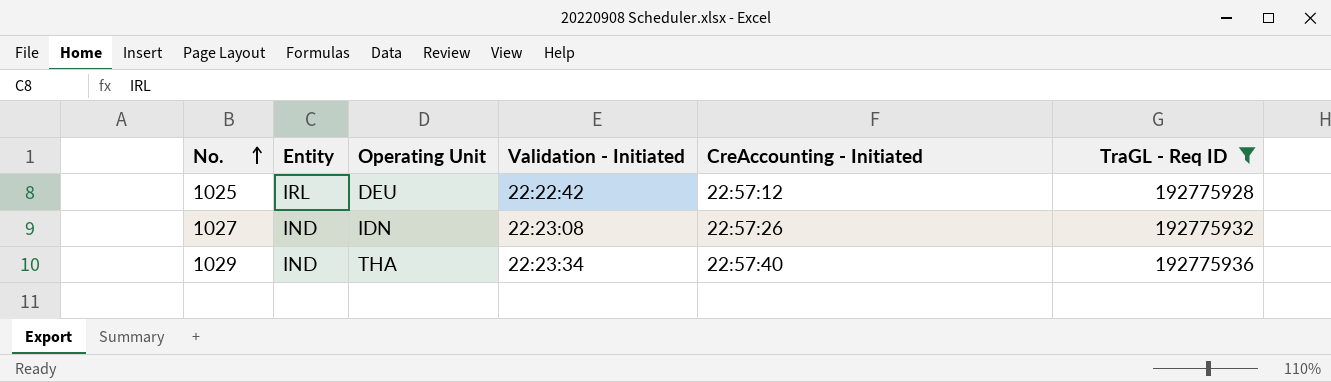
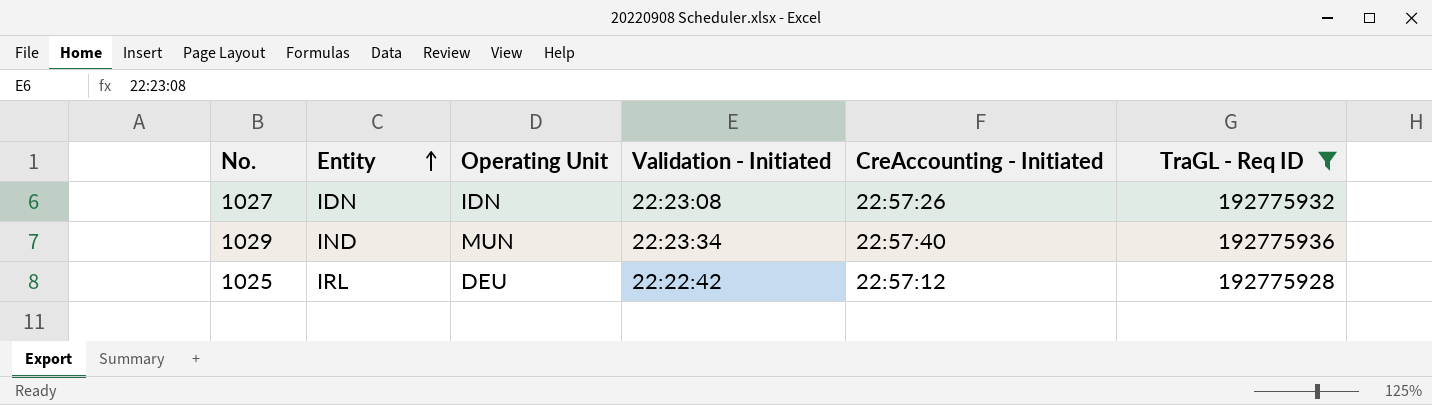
row order: No. ascending -> Entity ascending
1027 | Entity: IND -> IDN
1029 | Operating Unit: THA -> MUN

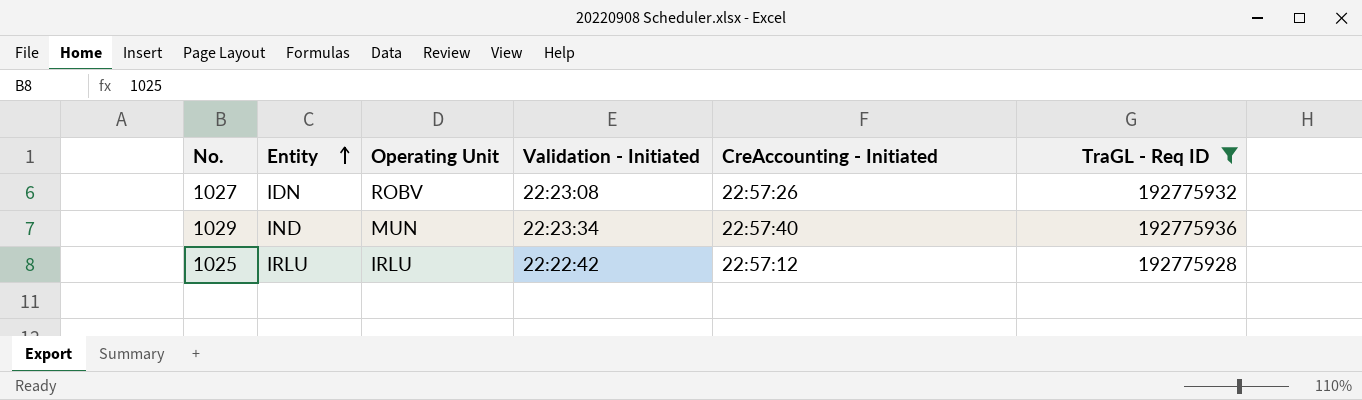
1027 | Operating Unit: IDN -> ROBV
1025 | Entity: IRL -> IRLU
1025 | Operating Unit: DEU -> IRLU

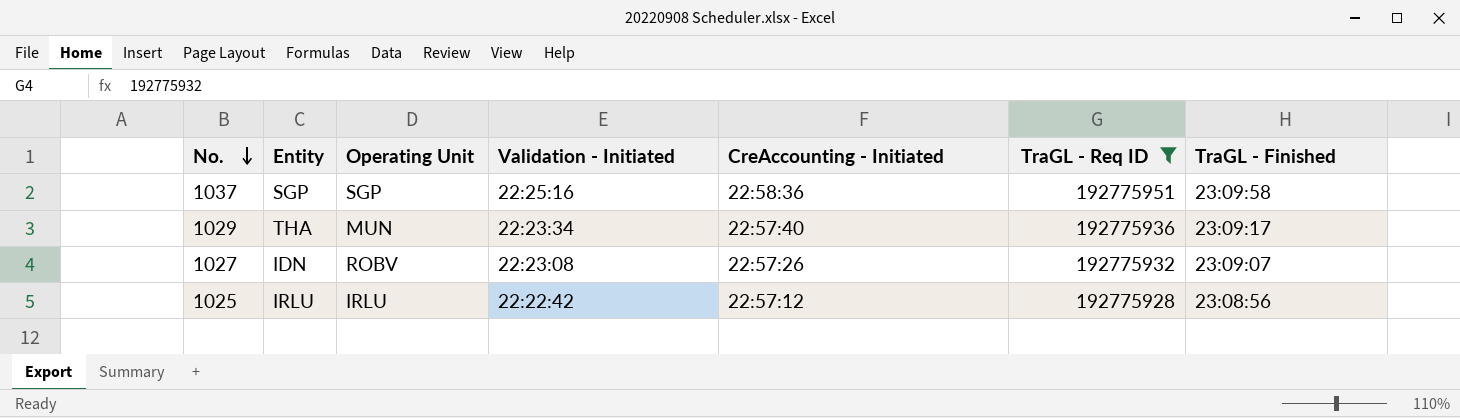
row order: Entity ascending -> No. descending
column TraGL - Finished | position: none -> 7
row 1037: none -> SGP | SGP | 22:25:16 | 22:58:36 | 192775951 | 23:09:58
1029 | Entity: IND -> THA

